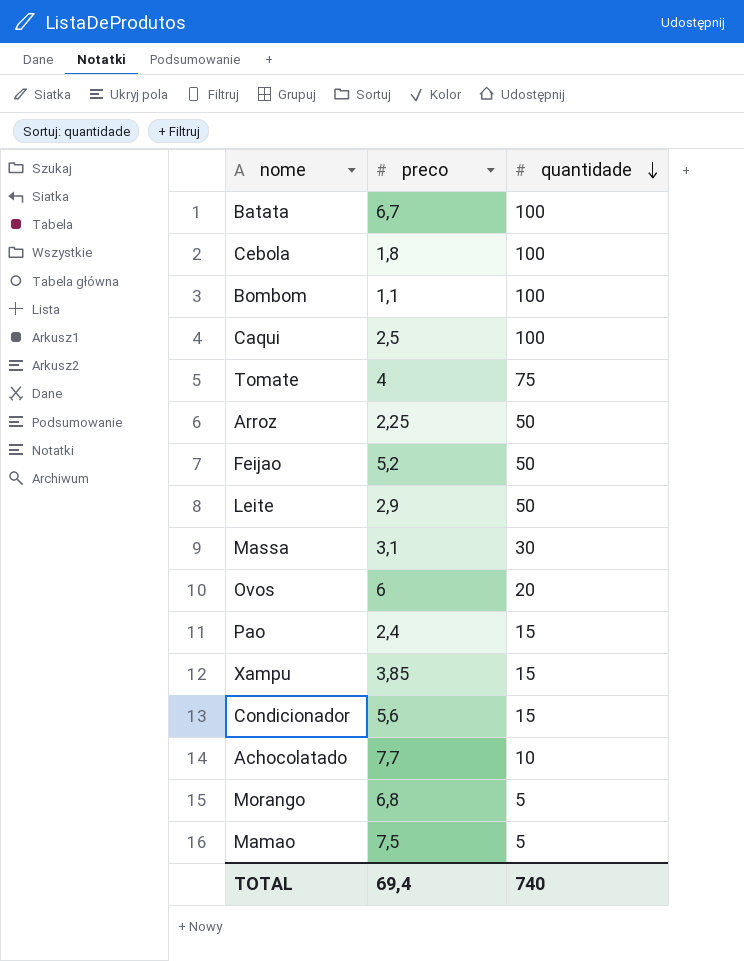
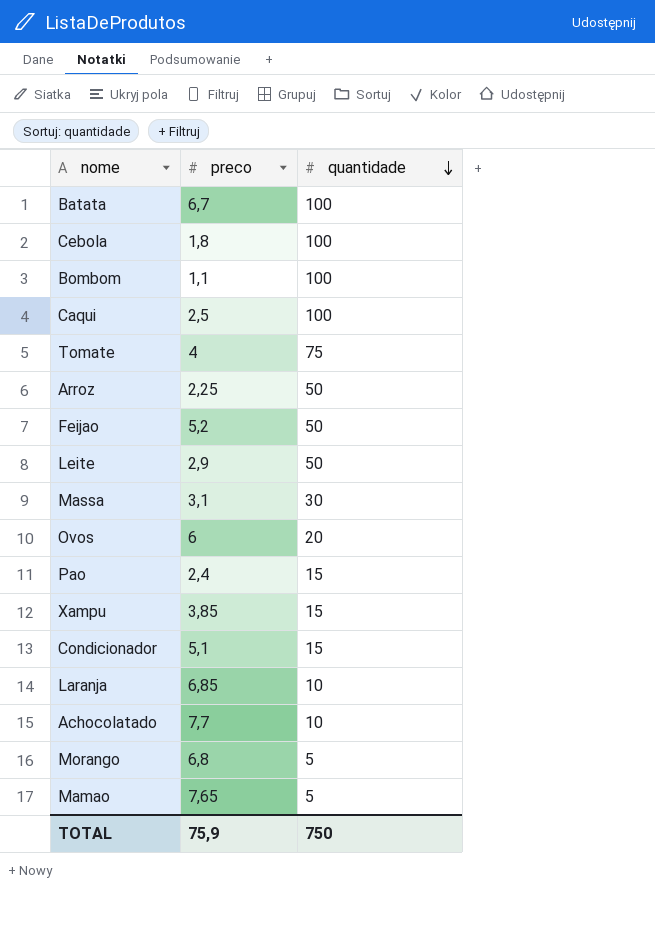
Condicionador | preco: 5,6 -> 5,1
row Laranja: none -> 6,85 | 10
Mamao | preco: 7,5 -> 7,65
TOTAL | preco: 69,4 -> 75,9
TOTAL | quantidade: 740 -> 750

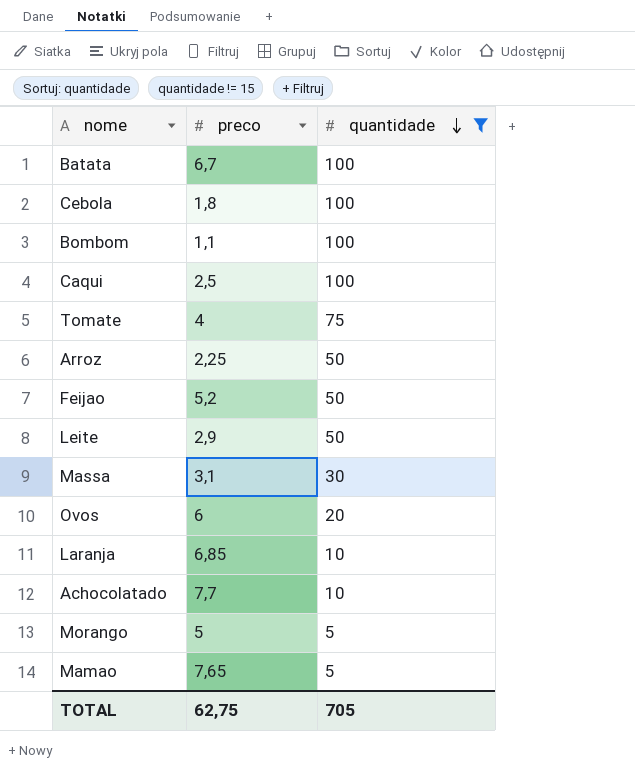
filter: none -> quantidade != 15
Morango | preco: 6,8 -> 5
TOTAL | preco: 75,9 -> 62,75
TOTAL | quantidade: 750 -> 705

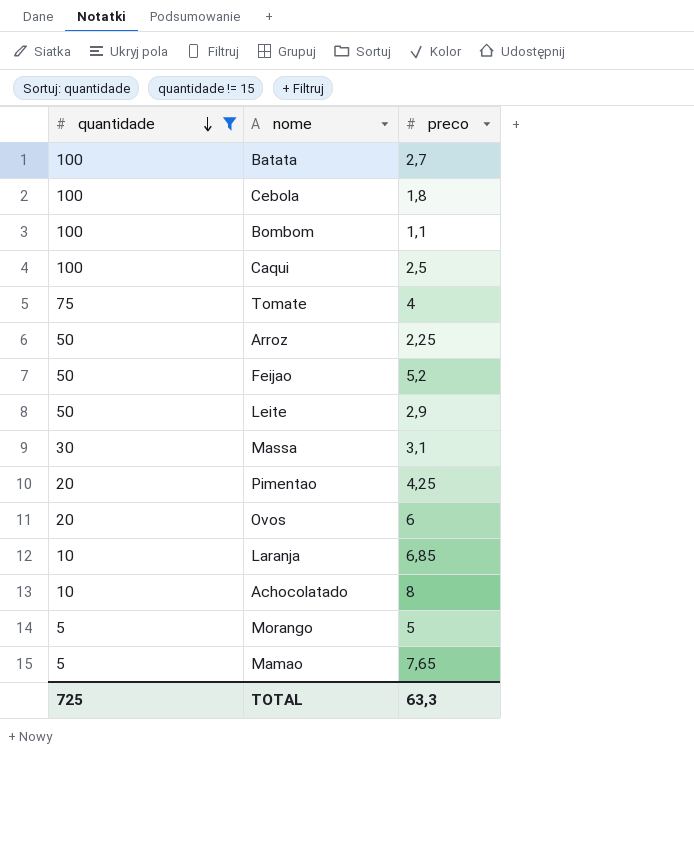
column quantidade | position: 3 -> 1
Batata | preco: 6,7 -> 2,7
row Pimentao: none -> 20 | 4,25
Achocolatado | preco: 7,7 -> 8
TOTAL | quantidade: 705 -> 725
TOTAL | preco: 62,75 -> 63,3

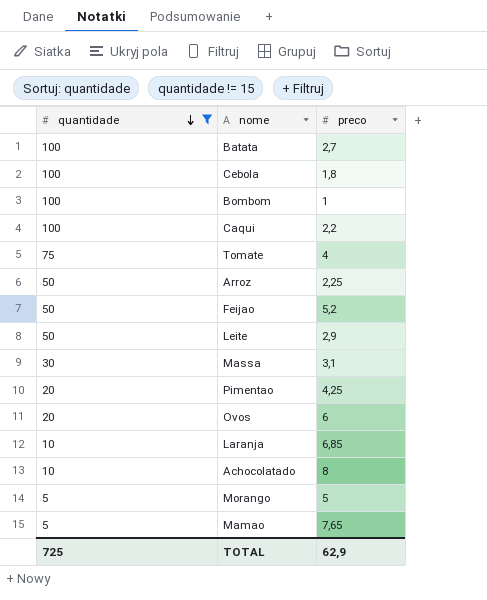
Bombom | preco: 1,1 -> 1
Caqui | preco: 2,5 -> 2,2
TOTAL | preco: 63,3 -> 62,9

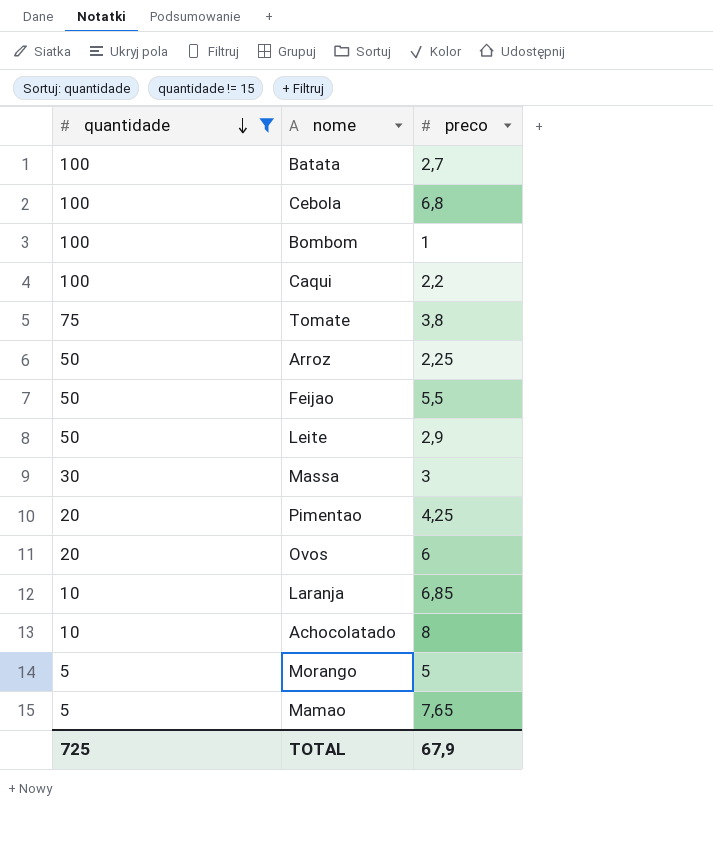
Cebola | preco: 1,8 -> 6,8
Tomate | preco: 4 -> 3,8
Feijao | preco: 5,2 -> 5,5
Massa | preco: 3,1 -> 3
TOTAL | preco: 62,9 -> 67,9

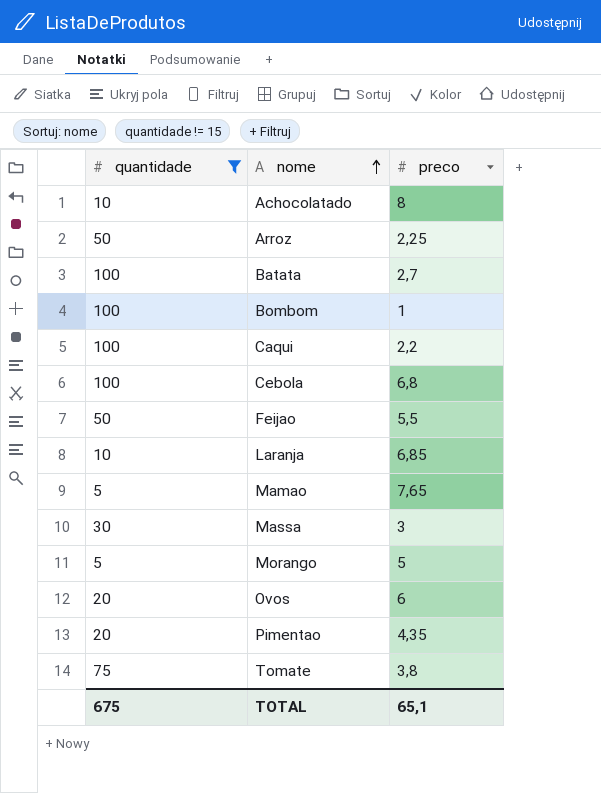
row order: quantidade descending -> nome ascending
row Leite: 50 | 2,9 -> none
Pimentao | preco: 4,25 -> 4,35
TOTAL | quantidade: 725 -> 675
TOTAL | preco: 67,9 -> 65,1

